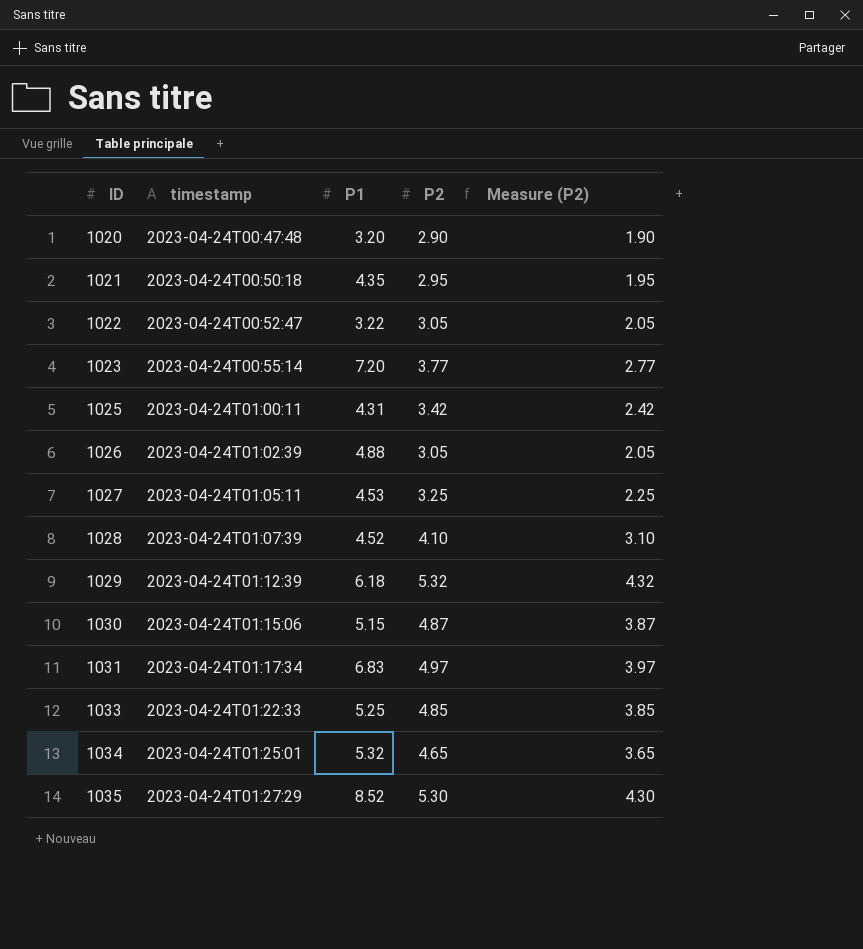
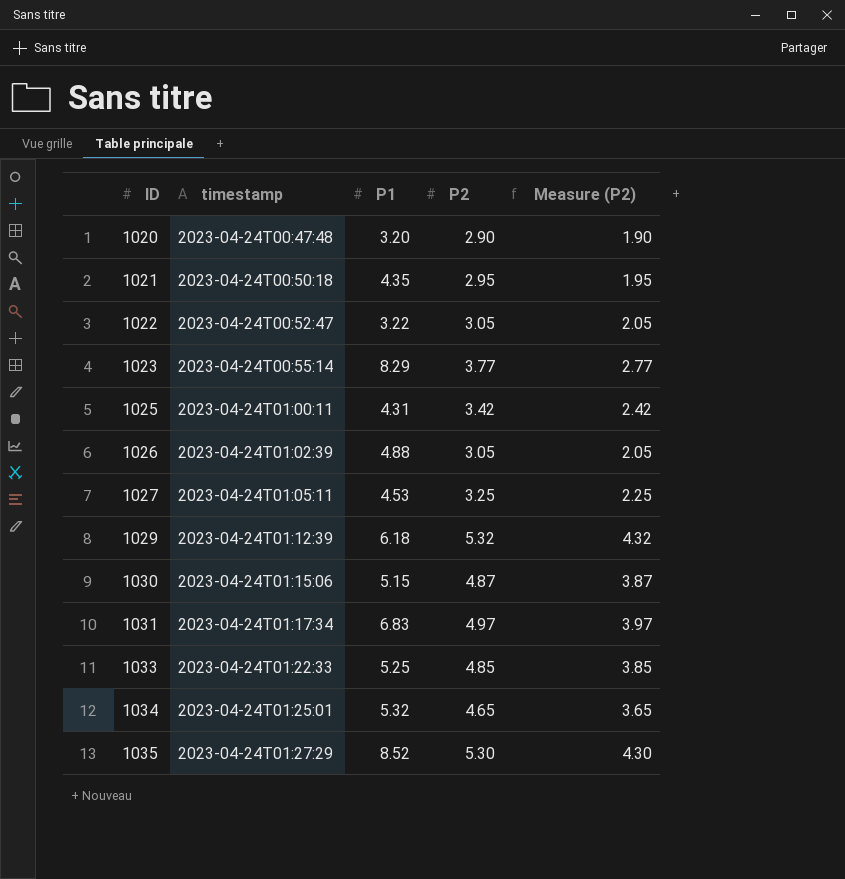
row 1028: 2023-04-24T01:07:39 | 4.52 | 4.10 | 3.10 -> none
1023 | P1: 7.20 -> 8.29

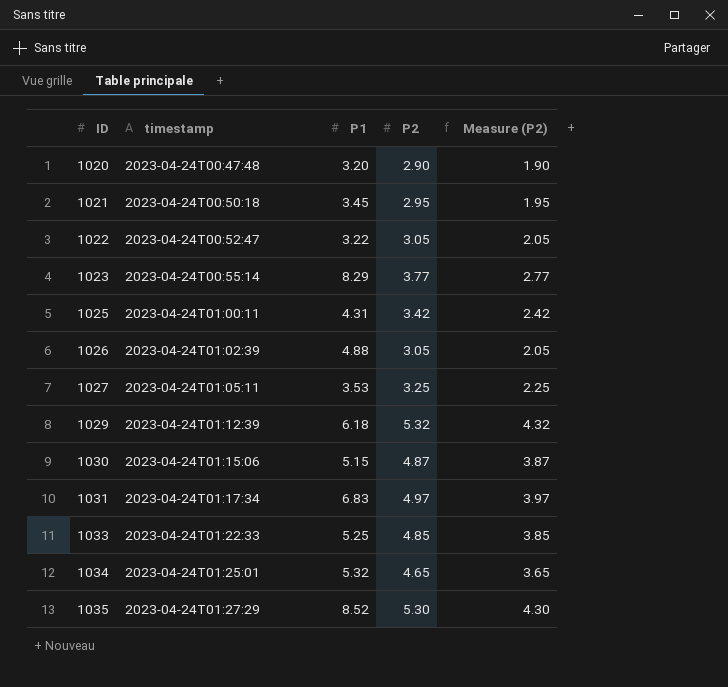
1021 | P1: 4.35 -> 3.45
1027 | P1: 4.53 -> 3.53

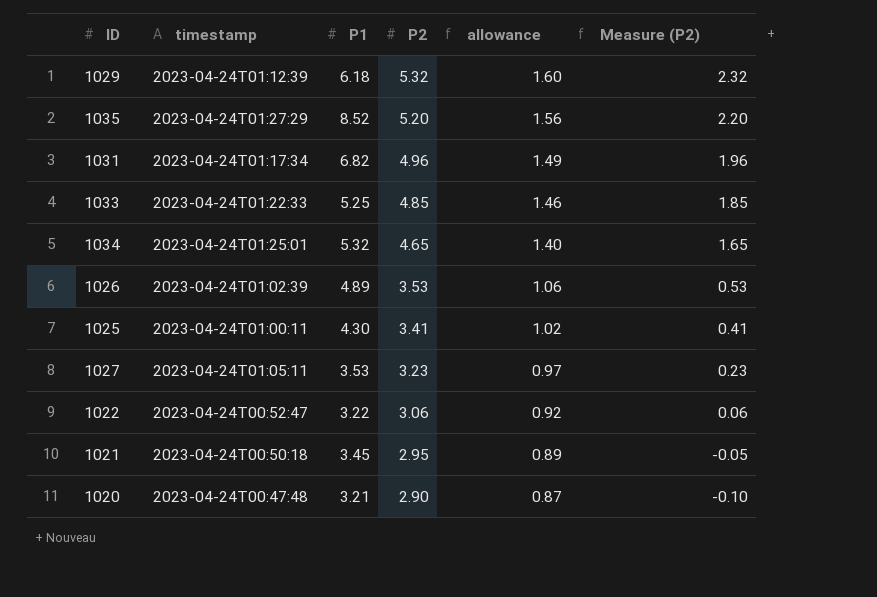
row order: ID ascending -> P2 descending
column allowance | formula: none -> [P2] * 0.3
column Measure (P2) | formula: [P2] - 1 -> [P2] - 3
row 1023: 2023-04-24T00:55:14 | 8.29 | 3.77 | 2.77 -> none
row 1030: 2023-04-24T01:15:06 | 5.15 | 4.87 | 3.87 -> none
1035 | P2: 5.30 -> 5.20
1031 | P1: 6.83 -> 6.82
1031 | P2: 4.97 -> 4.96
1026 | P1: 4.88 -> 4.89
1026 | P2: 3.05 -> 3.53
1025 | P1: 4.31 -> 4.30
1025 | P2: 3.42 -> 3.41
1027 | P2: 3.25 -> 3.23
1022 | P2: 3.05 -> 3.06
1020 | P1: 3.20 -> 3.21

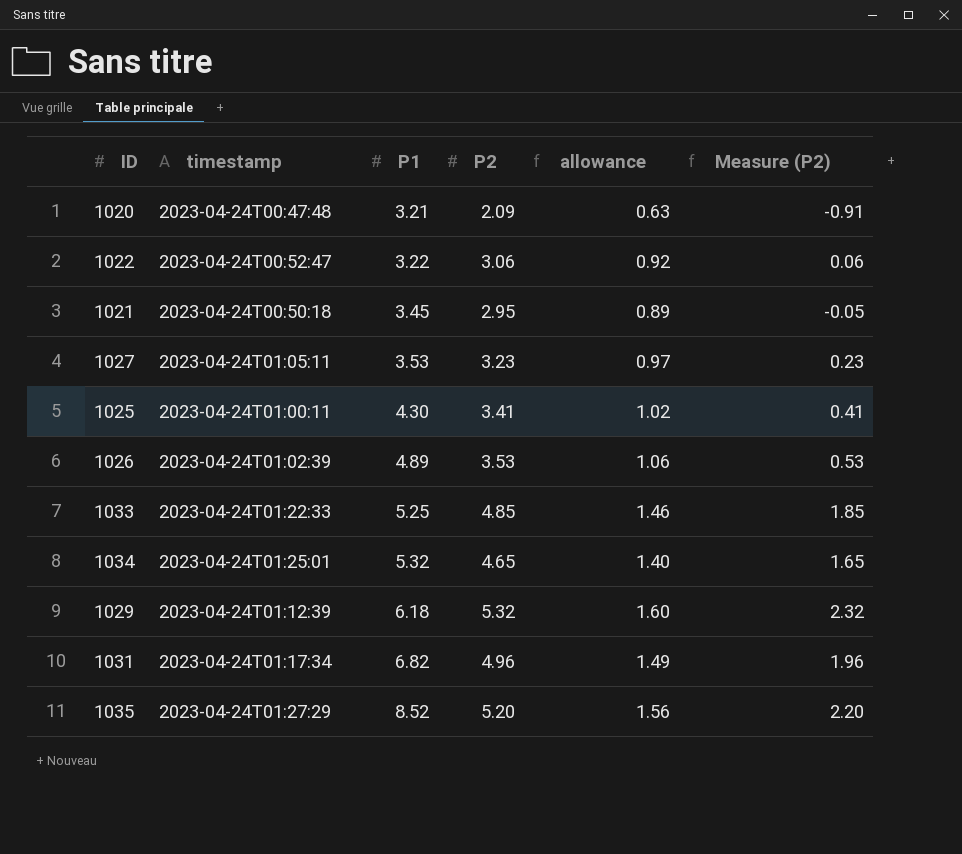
row order: P2 descending -> P1 ascending
1020 | P2: 2.90 -> 2.09
1020 | allowance: 0.87 -> 0.63
1020 | Measure (P2): -0.10 -> -0.91

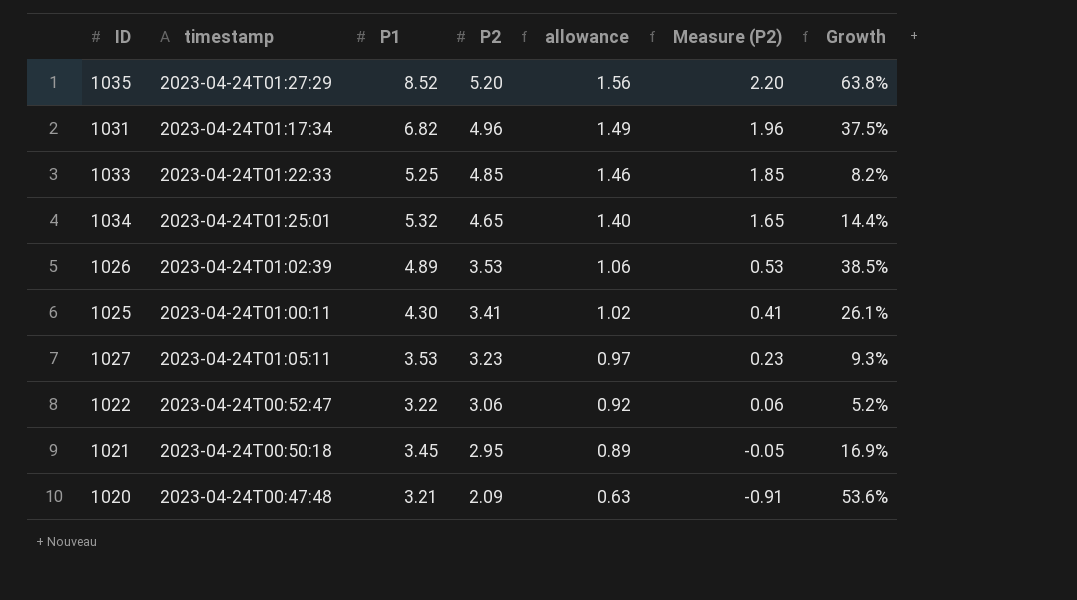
row order: P1 ascending -> P2 descending
column Growth | formula: none -> ([P1] - [P2]) / [P2]
row 1029: 2023-04-24T01:12:39 | 6.18 | 5.32 | 1.60 | 2.32 -> none

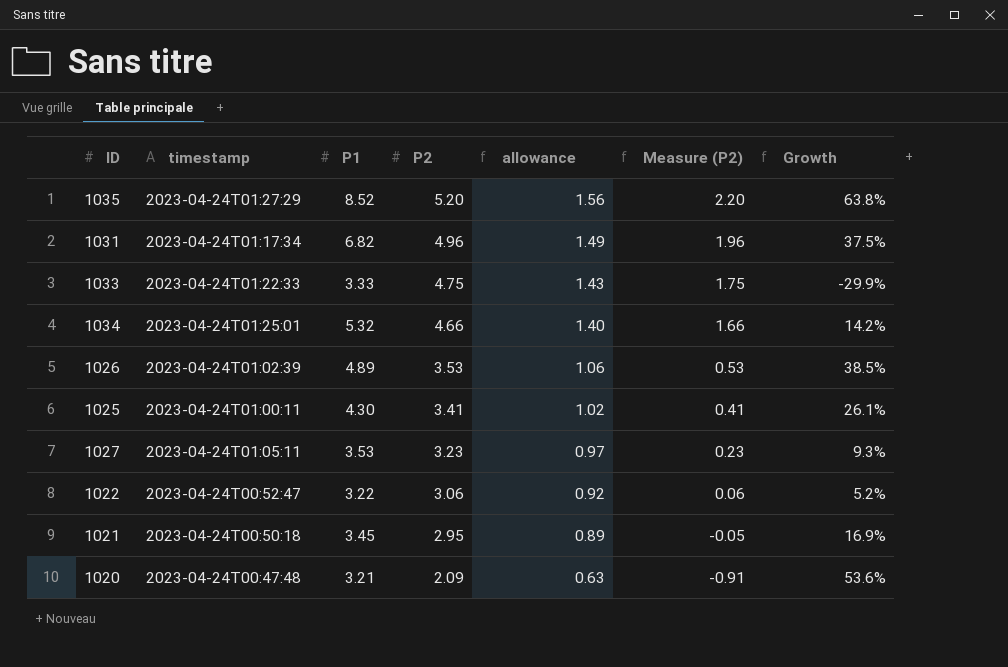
1033 | P1: 5.25 -> 3.33
1033 | P2: 4.85 -> 4.75
1033 | allowance: 1.46 -> 1.43
1033 | Measure (P2): 1.85 -> 1.75
1033 | Growth: 8.2% -> -29.9%
1034 | P2: 4.65 -> 4.66
1034 | Measure (P2): 1.65 -> 1.66
1034 | Growth: 14.4% -> 14.2%

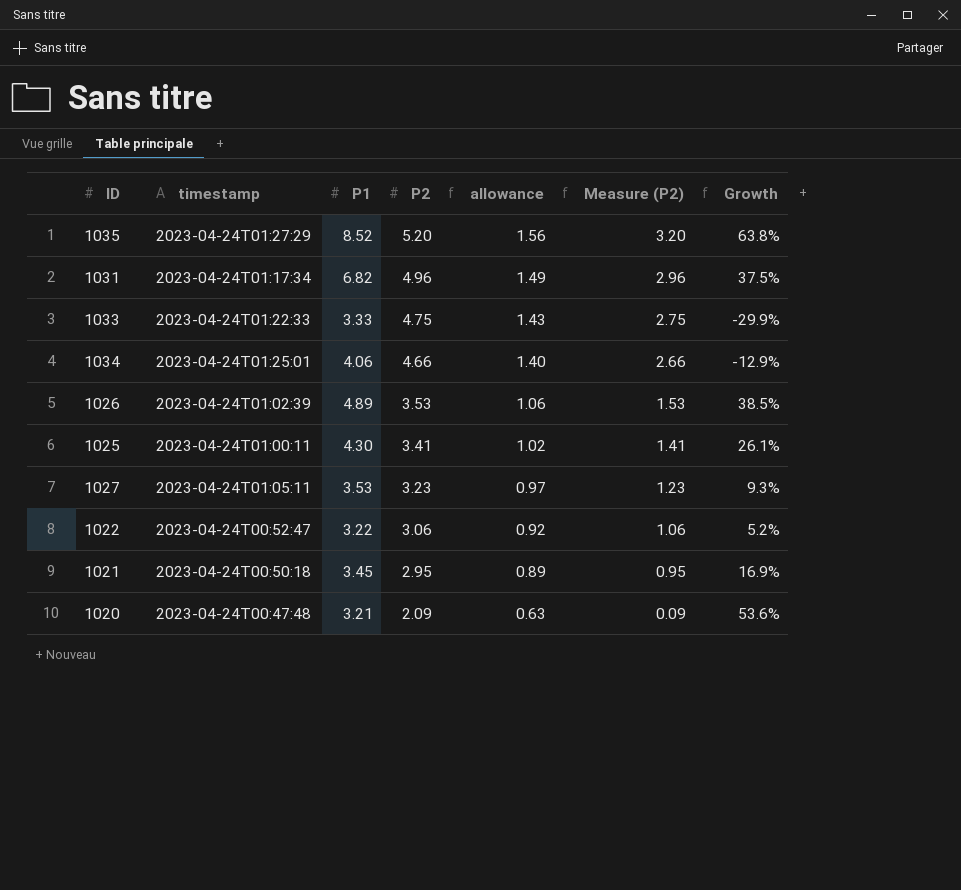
column Measure (P2) | formula: [P2] - 3 -> [P2] - 2
1034 | P1: 5.32 -> 4.06
1034 | Growth: 14.2% -> -12.9%

